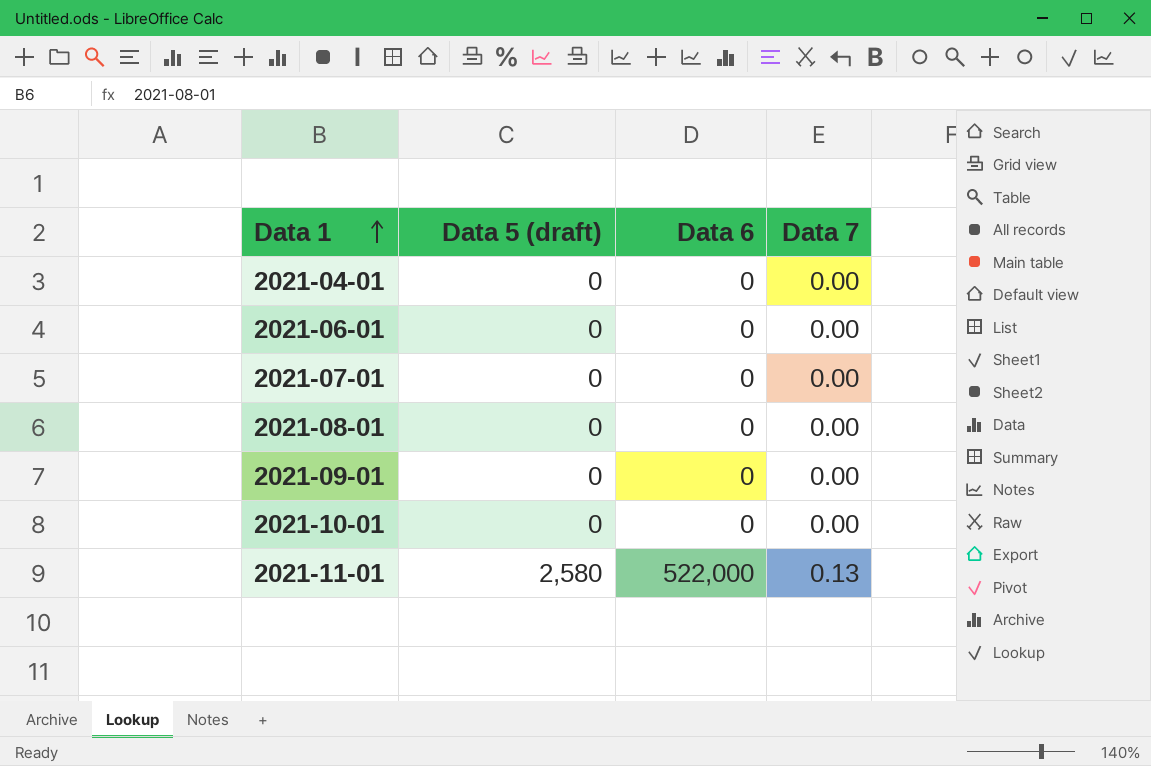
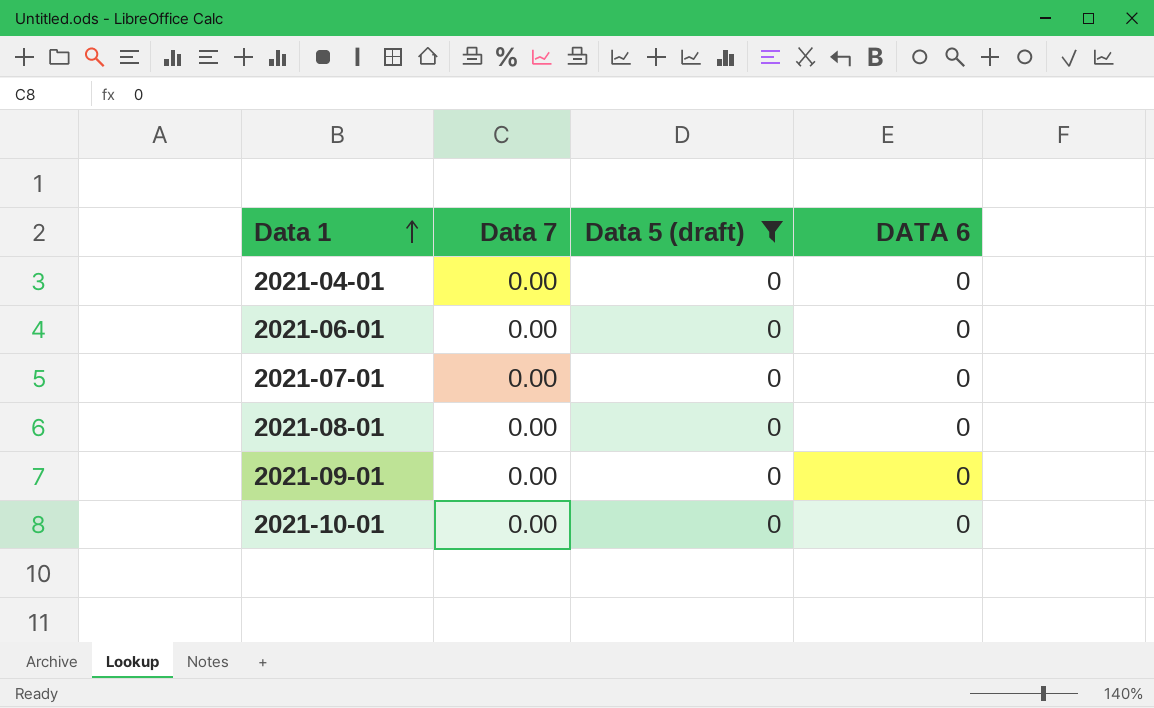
filter: none -> Data 5 (draft) = 0
column Data 7 | position: 4 -> 2
column name: Data 6 -> DATA 6

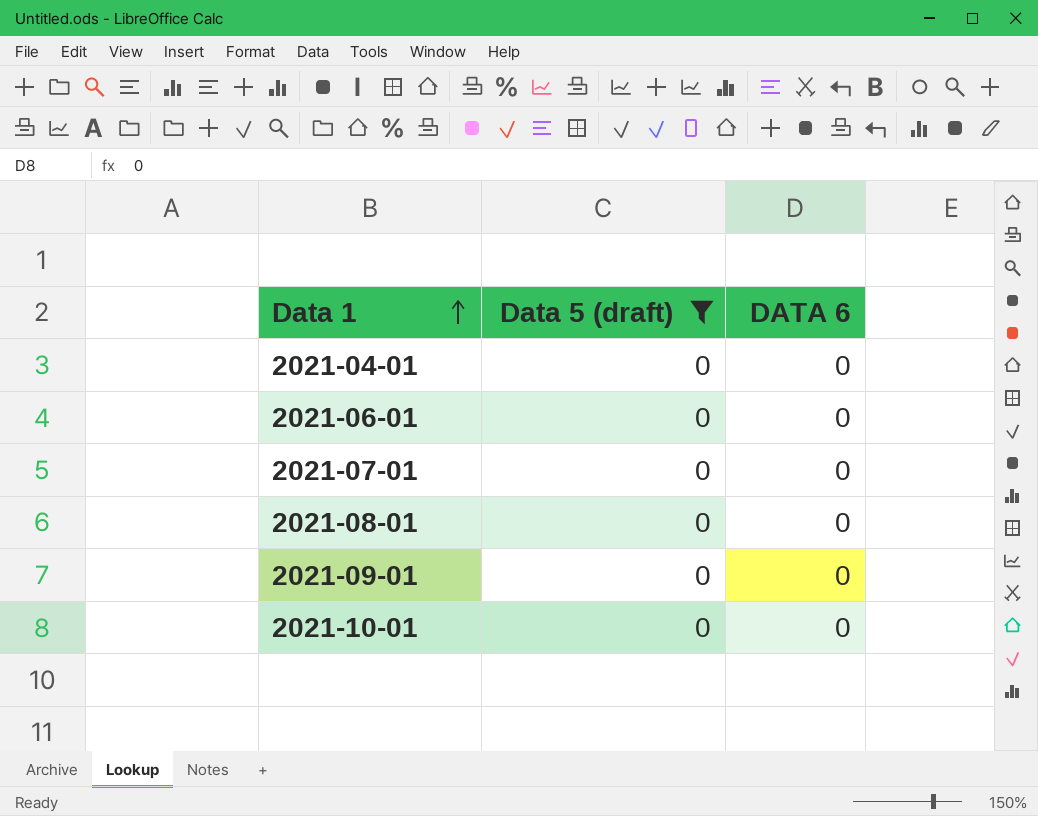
column Data 7 | position: 2 -> none

